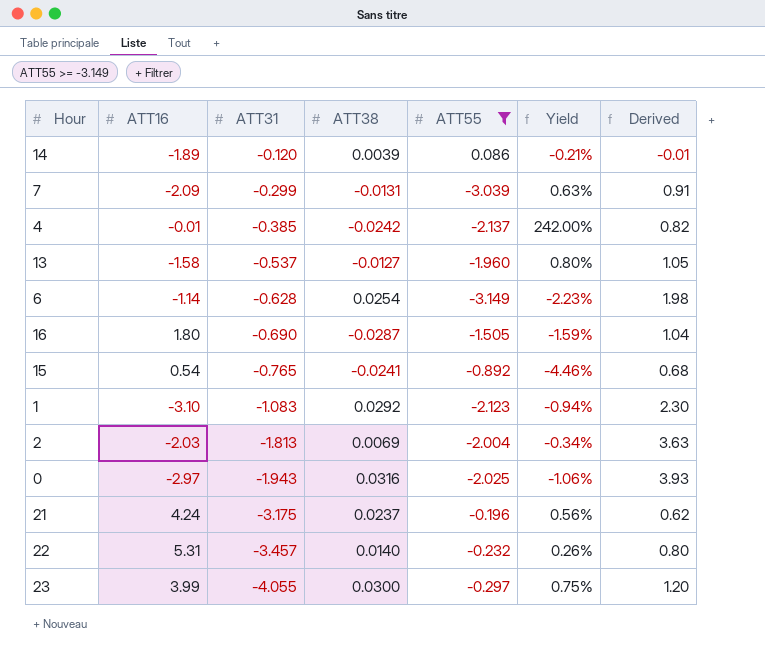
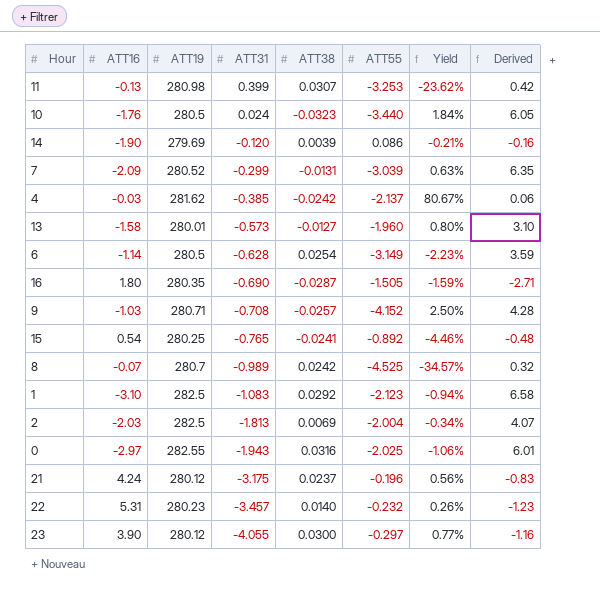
filter: ATT55 >= -3.149 -> none
column ATT19 | position: none -> 3
column Derived | formula: [ATT31] * [ATT55] -> [ATT16] * [ATT55]
14 | ATT16: -1.89 -> -1.90
4 | ATT16: -0.01 -> -0.03
4 | Yield: 242.00% -> 80.67%
13 | ATT31: -0.537 -> -0.573
23 | ATT16: 3.99 -> 3.90
23 | Yield: 0.75% -> 0.77%

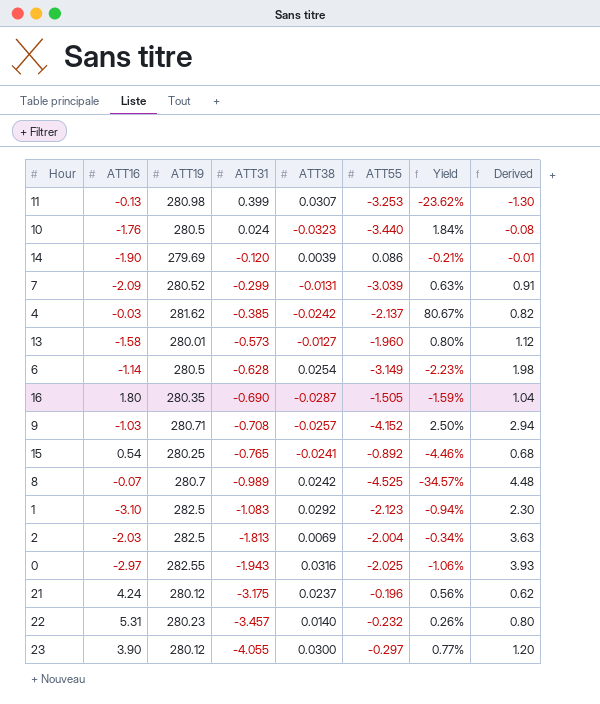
column Derived | formula: [ATT16] * [ATT55] -> [ATT31] * [ATT55]

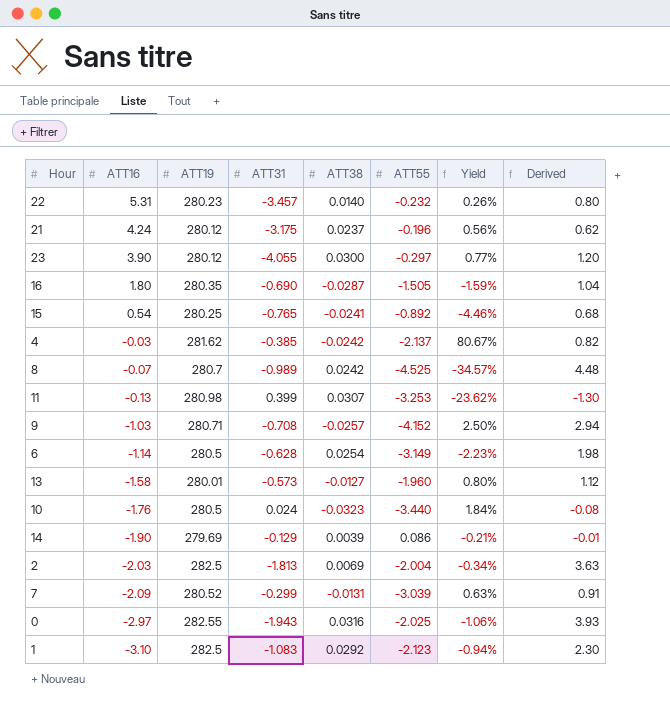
row order: ATT31 descending -> ATT16 descending
14 | ATT31: -0.120 -> -0.129

